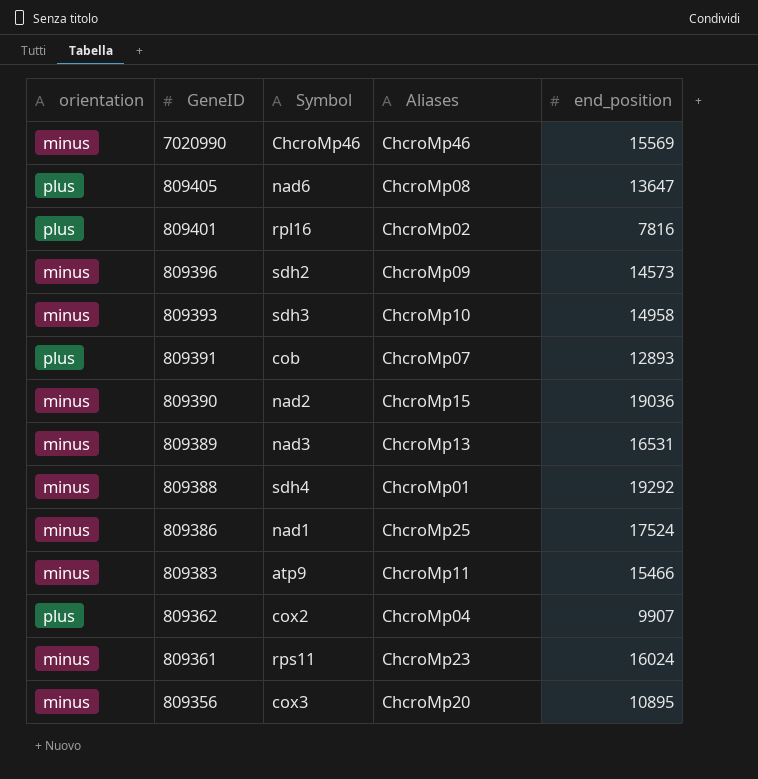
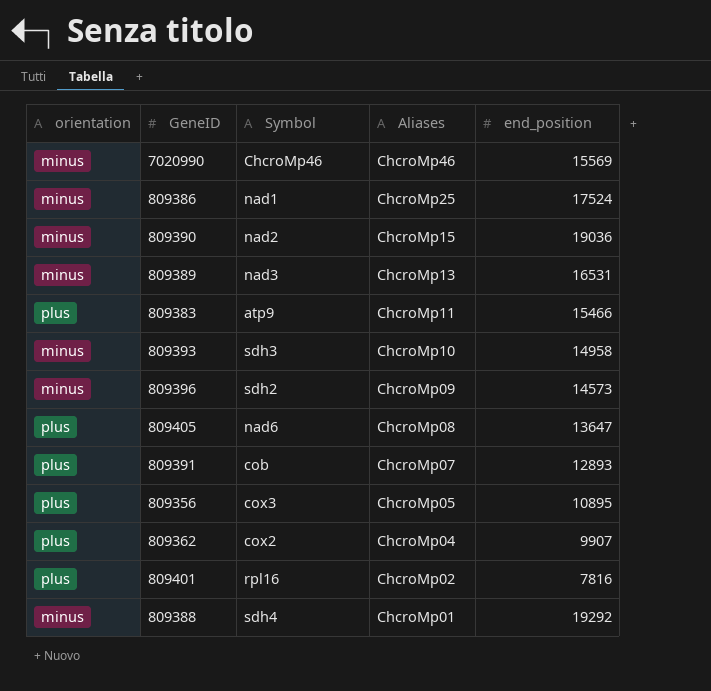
row order: GeneID descending -> Aliases descending
row 809361: minus | rps11 | ChcroMp23 | 16024 -> none
809383 | orientation: minus -> plus
809356 | orientation: minus -> plus
809356 | Aliases: ChcroMp20 -> ChcroMp05

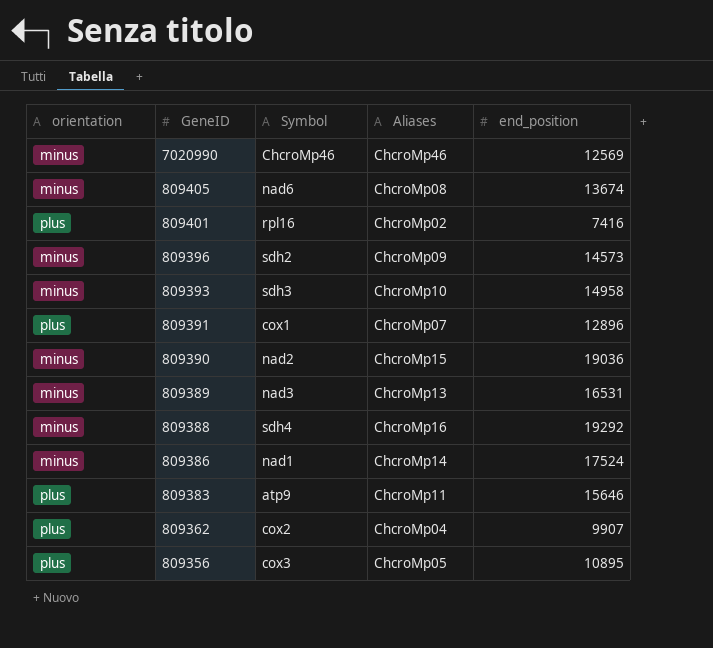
row order: Aliases descending -> GeneID descending
7020990 | end_position: 15569 -> 12569
809405 | orientation: plus -> minus
809405 | end_position: 13647 -> 13674
809401 | end_position: 7816 -> 7416
809391 | Symbol: cob -> cox1
809391 | end_position: 12893 -> 12896
809388 | Aliases: ChcroMp01 -> ChcroMp16
809386 | Aliases: ChcroMp25 -> ChcroMp14
809383 | end_position: 15466 -> 15646

